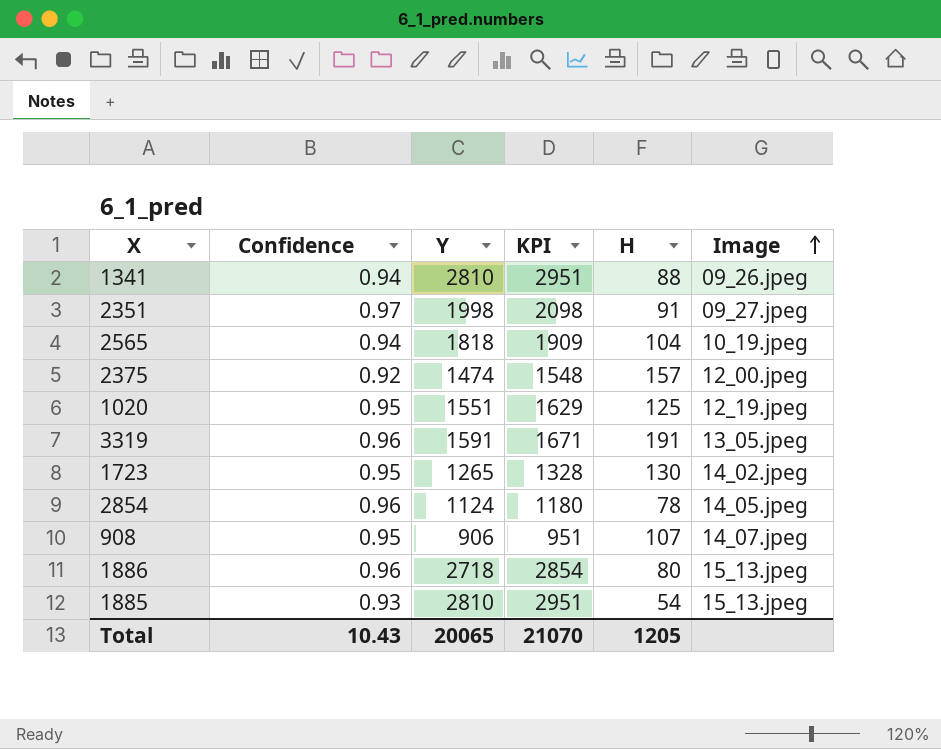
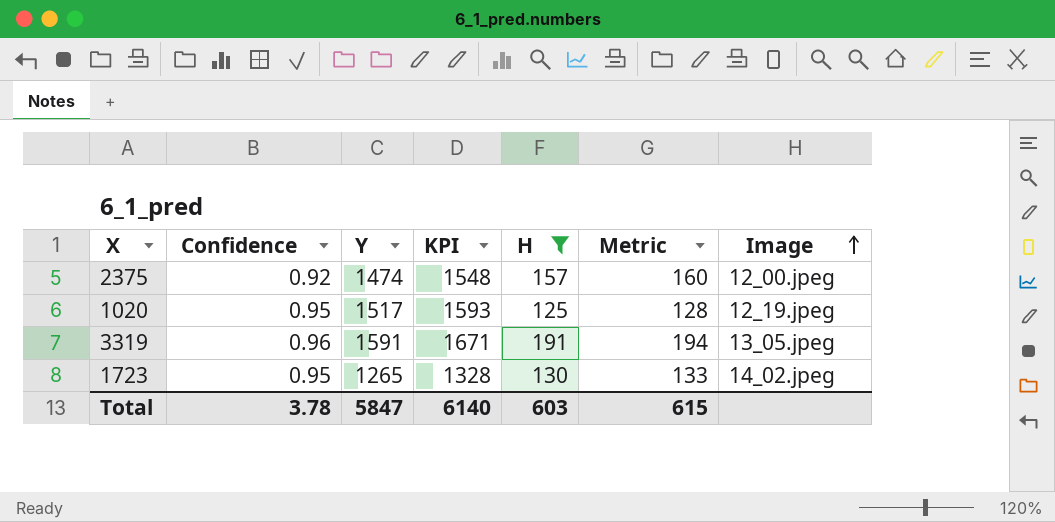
filter: none -> H >= 125
column Metric | formula: none -> [H] + 3
1020 | Y: 1551 -> 1517
1020 | KPI: 1629 -> 1593
Total | Confidence: 10.43 -> 3.78
Total | Y: 20065 -> 5847
Total | KPI: 21070 -> 6140
Total | H: 1205 -> 603

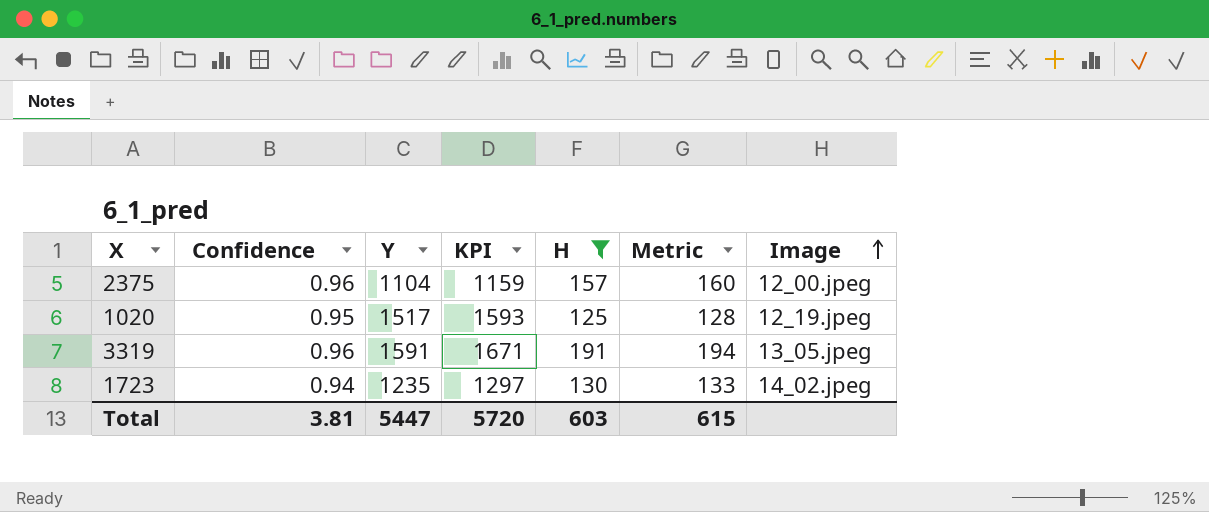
2375 | Confidence: 0.92 -> 0.96
2375 | Y: 1474 -> 1104
2375 | KPI: 1548 -> 1159
1723 | Confidence: 0.95 -> 0.94
1723 | Y: 1265 -> 1235
1723 | KPI: 1328 -> 1297
Total | Confidence: 3.78 -> 3.81
Total | Y: 5847 -> 5447
Total | KPI: 6140 -> 5720

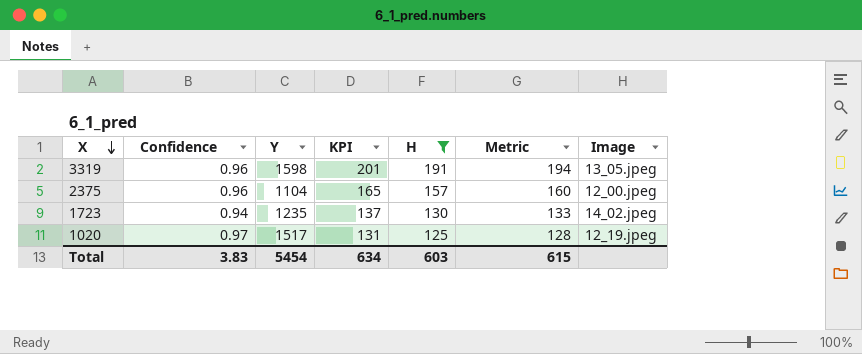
row order: Image ascending -> X descending
column KPI | formula: [Y] * 1.05 -> [H] * 1.05
3319 | Y: 1591 -> 1598
1020 | Confidence: 0.95 -> 0.97
Total | Confidence: 3.81 -> 3.83
Total | Y: 5447 -> 5454
Total | KPI: 5720 -> 634

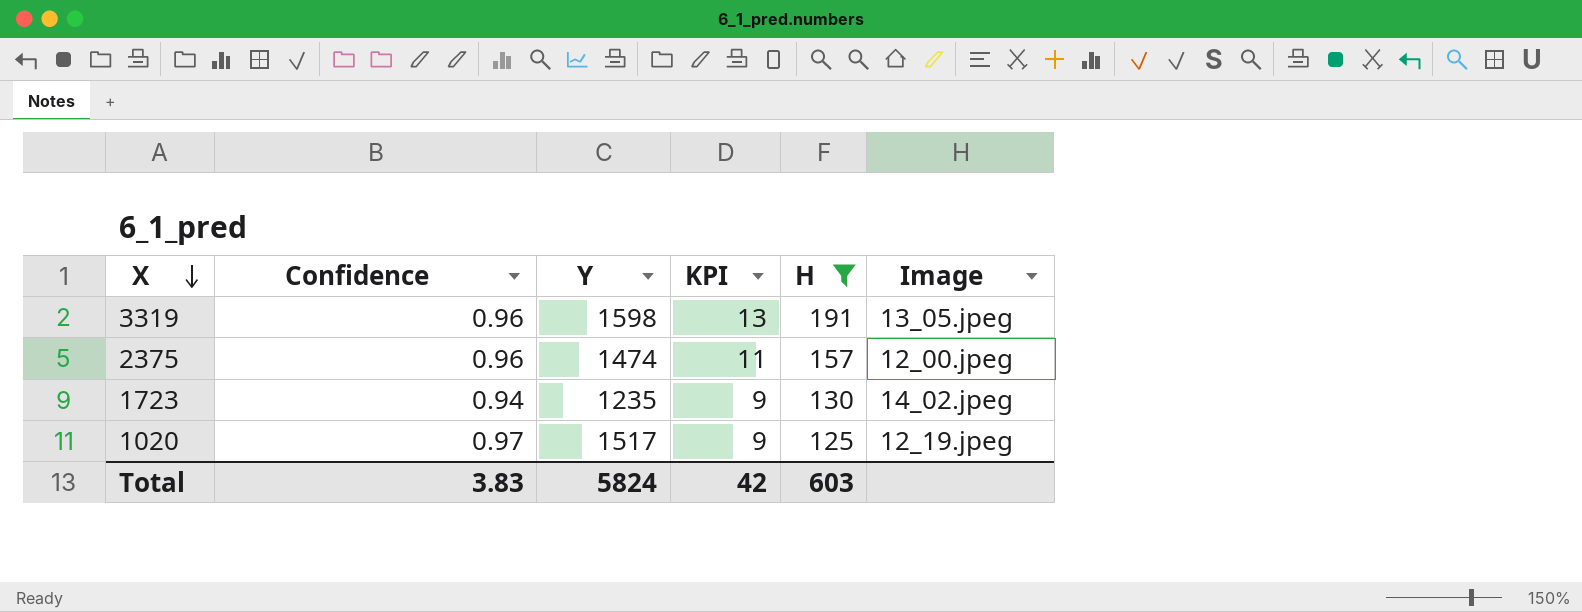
column Metric | formula: [H] + 3 -> none
column KPI | formula: [H] * 1.05 -> [H] * 0.07
2375 | Y: 1104 -> 1474
Total | Y: 5454 -> 5824
Total | KPI: 634 -> 42

